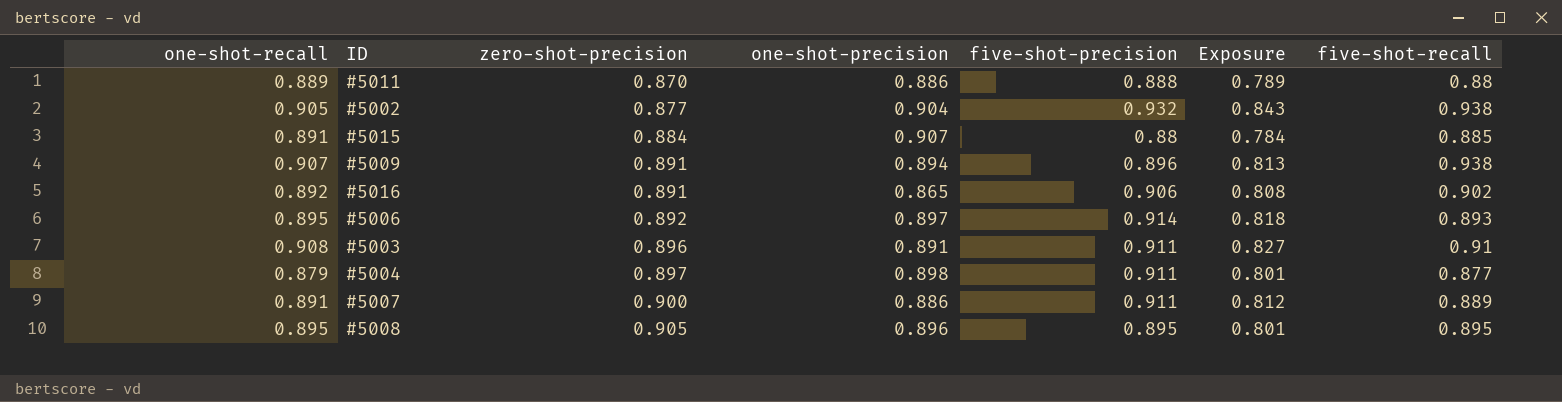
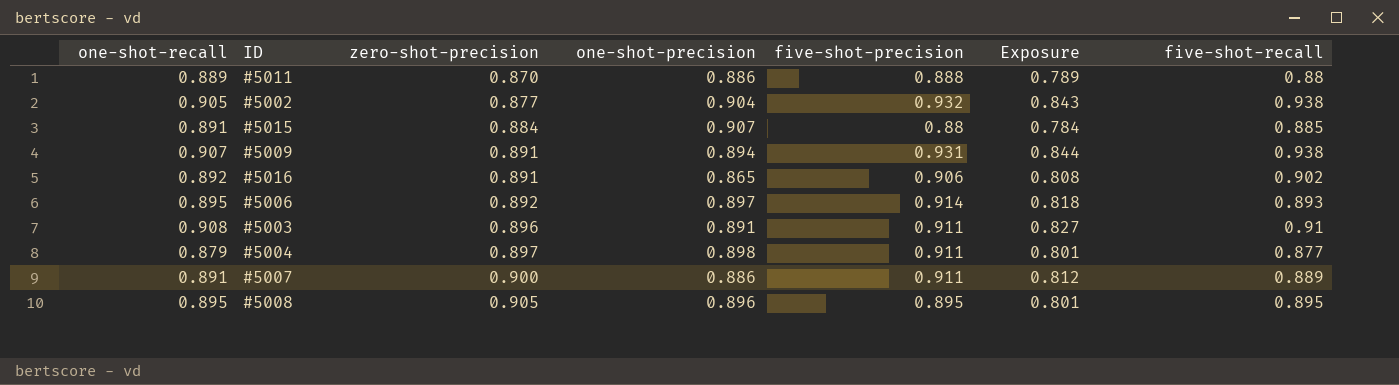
#5009 | five-shot-precision: 0.896 -> 0.931
#5009 | Exposure: 0.813 -> 0.844

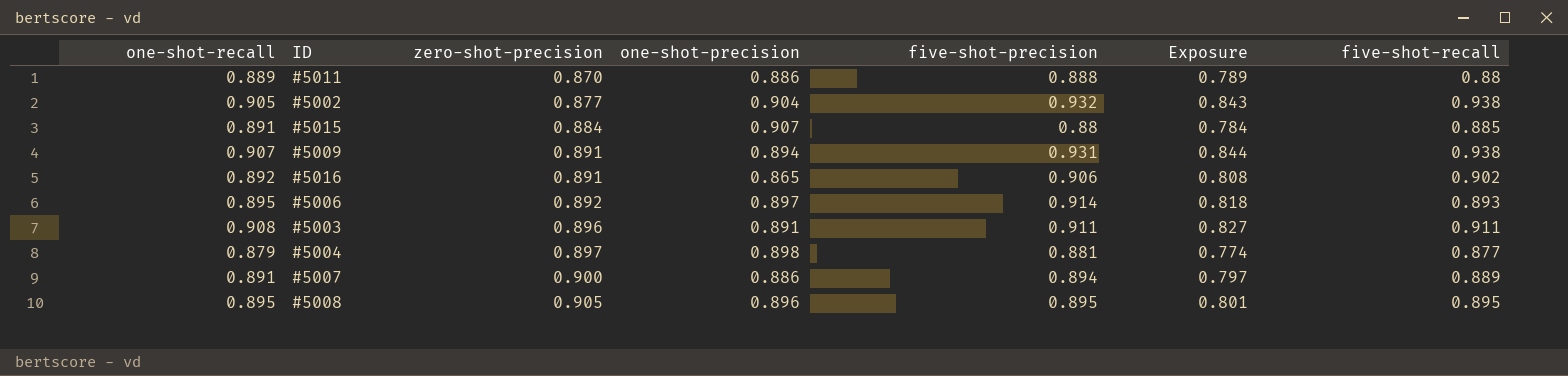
#5003 | five-shot-recall: 0.91 -> 0.911
#5004 | five-shot-precision: 0.911 -> 0.881
#5004 | Exposure: 0.801 -> 0.774
#5007 | five-shot-precision: 0.911 -> 0.894
#5007 | Exposure: 0.812 -> 0.797

